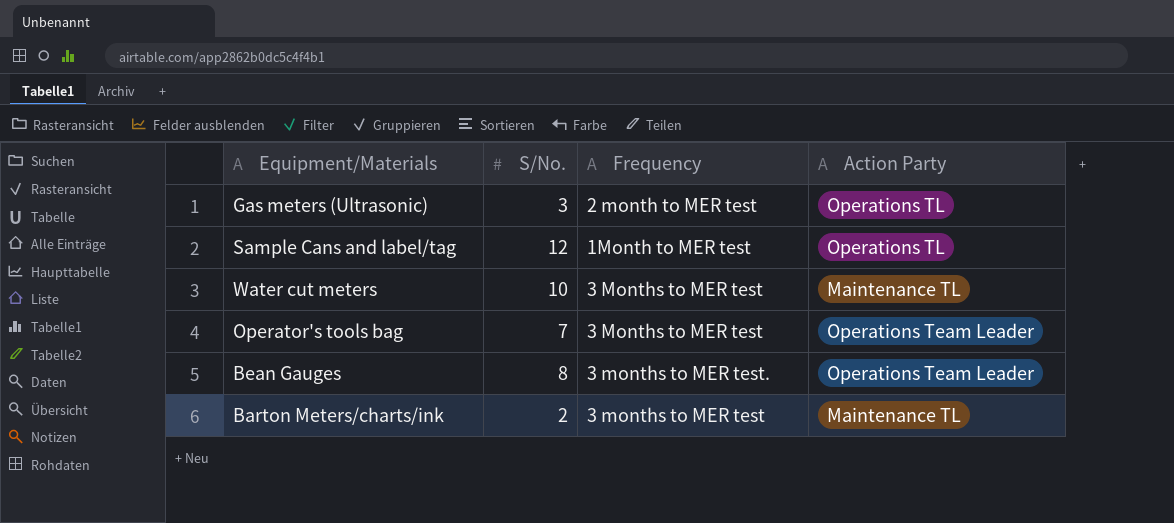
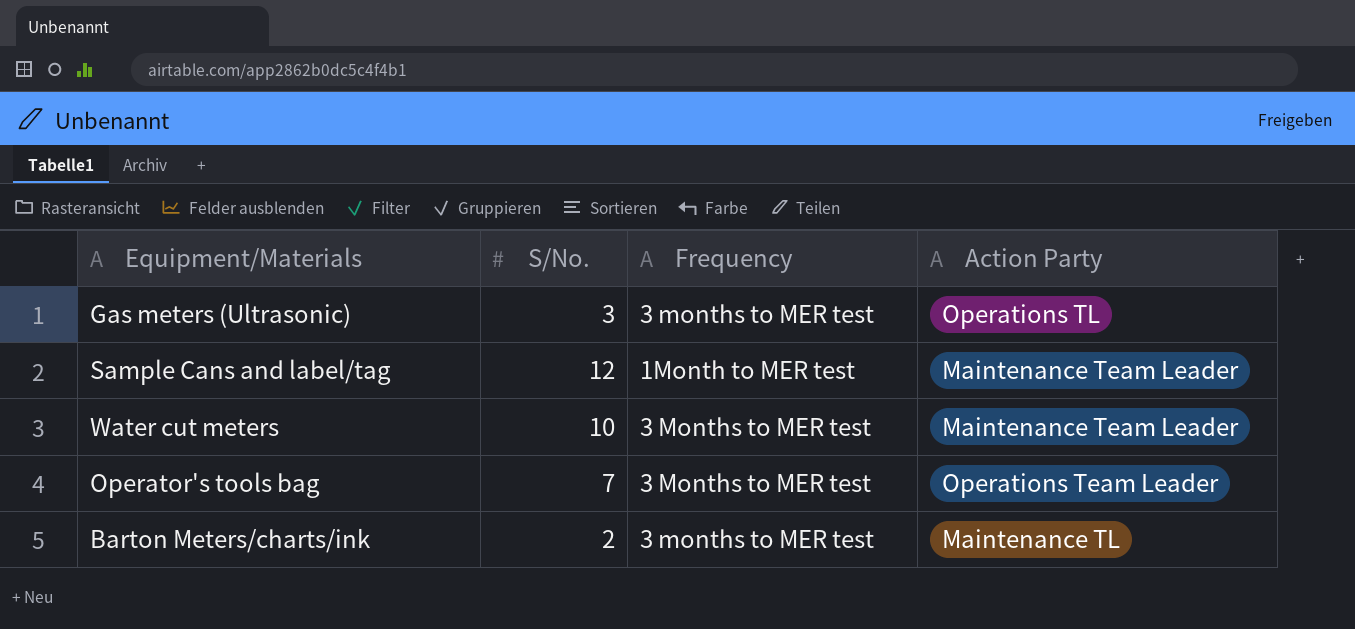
row Bean Gauges: 8 | 3 months to MER test. | Operations Team Leader -> none
Gas meters (Ultrasonic) | Frequency: 2 month to MER test -> 3 months to MER test
Sample Cans and label/tag | Action Party: Operations TL -> Maintenance Team Leader
Water cut meters | Action Party: Maintenance TL -> Maintenance Team Leader

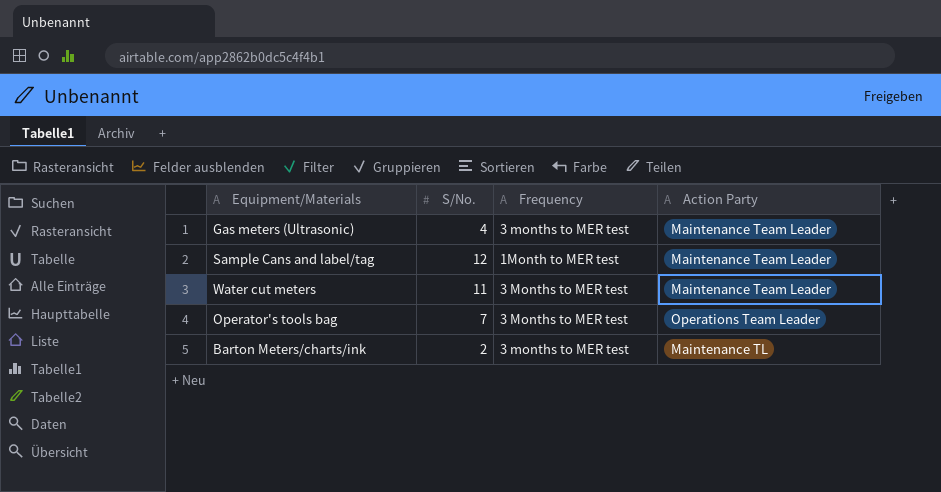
Gas meters (Ultrasonic) | S/No.: 3 -> 4
Gas meters (Ultrasonic) | Action Party: Operations TL -> Maintenance Team Leader
Water cut meters | S/No.: 10 -> 11

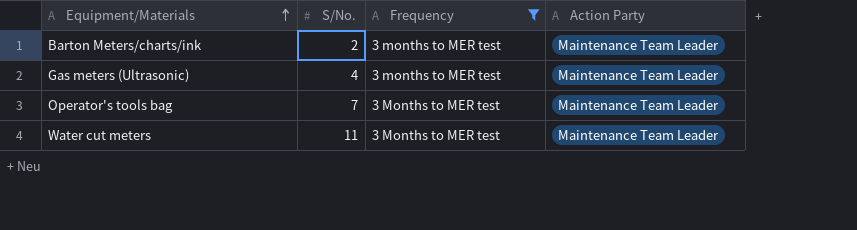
filter: none -> Frequency != 1Month to MER test
row order: none -> Equipment/Materials ascending
Barton Meters/charts/ink | Action Party: Maintenance TL -> Maintenance Team Leader
Operator's tools bag | Action Party: Operations Team Leader -> Maintenance Team Leader

